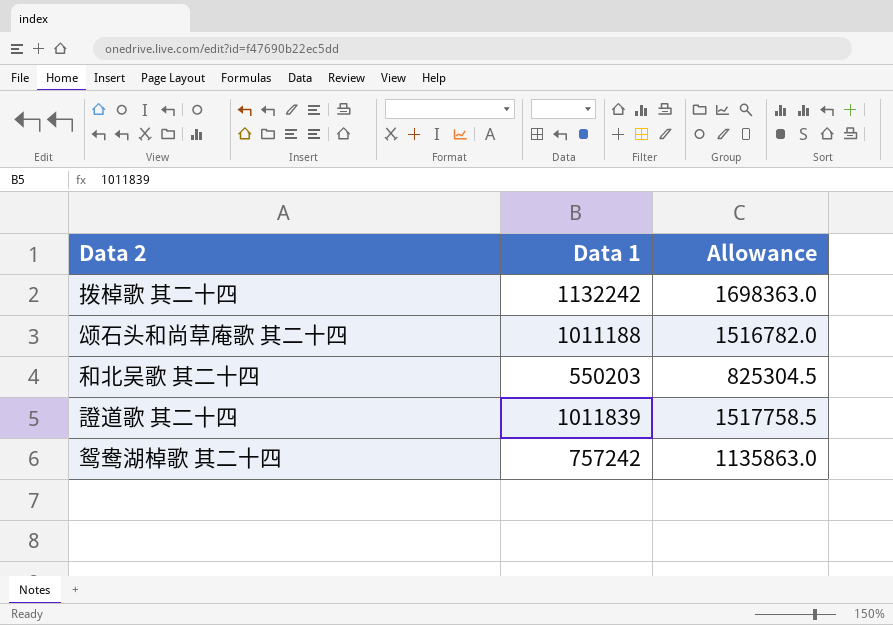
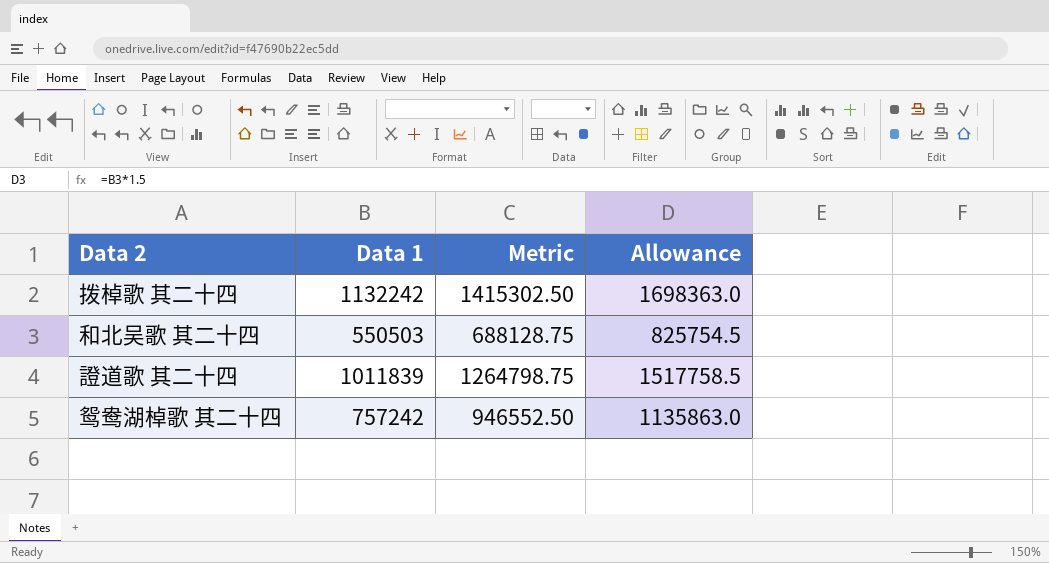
column Metric | formula: none -> [Data 1] * 1.25
row 颂石头和尚草庵歌 其二十四: 1011188 | 1516782.0 -> none
和北吴歌 其二十四 | Data 1: 550203 -> 550503
和北吴歌 其二十四 | Allowance: 825304.5 -> 825754.5

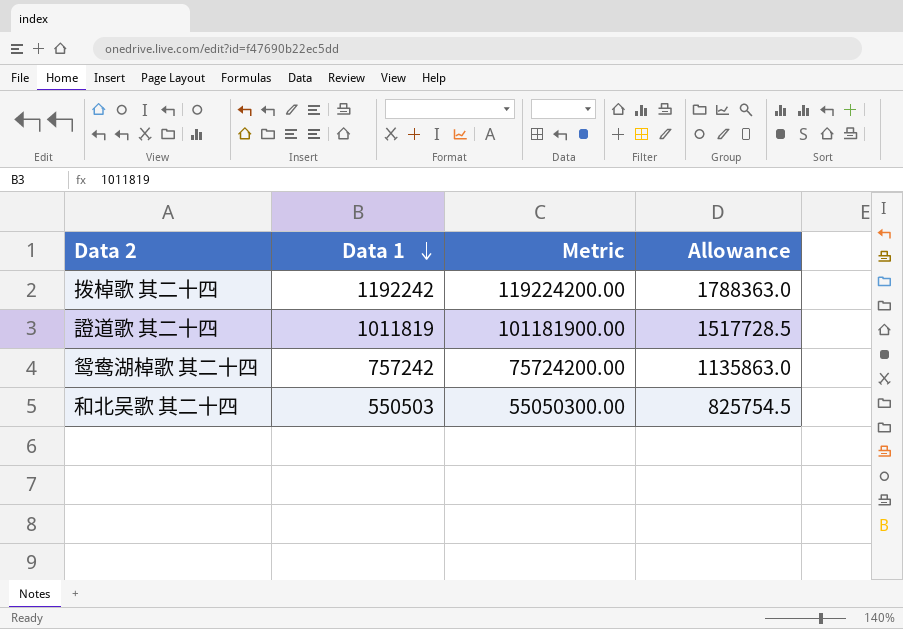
row order: none -> Data 1 descending
column Metric | formula: [Data 1] * 1.25 -> [Data 1] * 100
拨棹歌 其二十四 | Data 1: 1132242 -> 1192242
拨棹歌 其二十四 | Allowance: 1698363.0 -> 1788363.0
證道歌 其二十四 | Data 1: 1011839 -> 1011819
證道歌 其二十四 | Allowance: 1517758.5 -> 1517728.5

